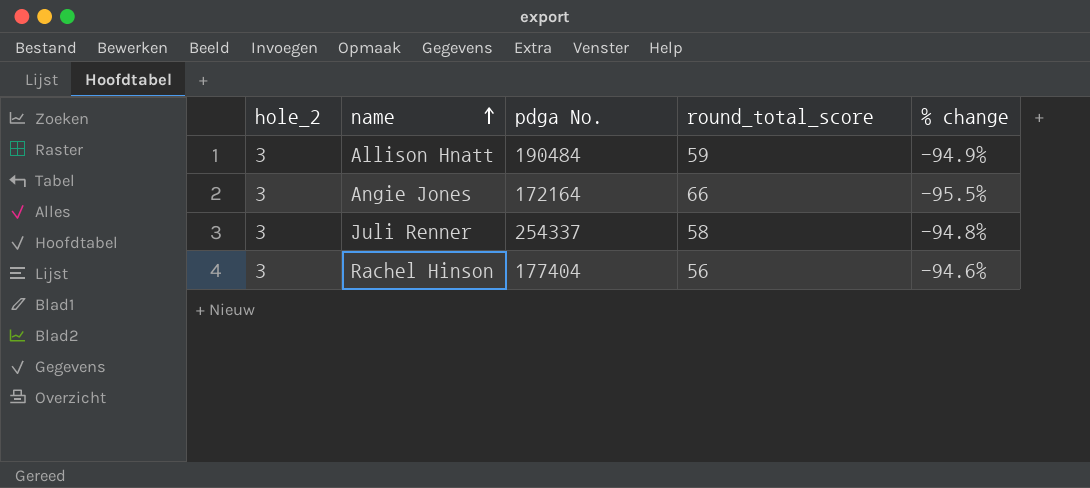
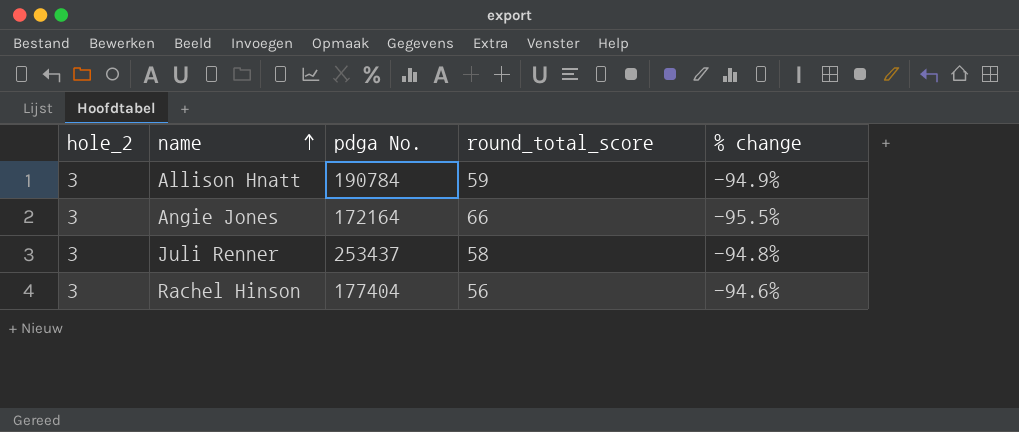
Allison Hnatt | pdga No.: 190484 -> 190784
Juli Renner | pdga No.: 254337 -> 253437

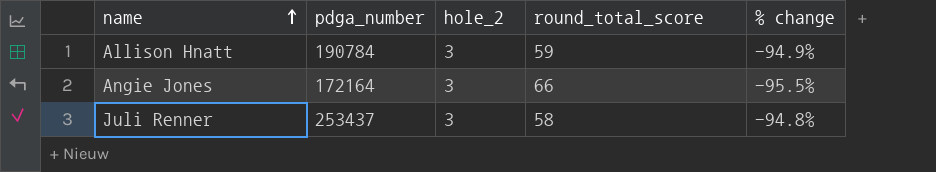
column name: pdga No. -> pdga_number
column hole_2 | position: 1 -> 3
row Rachel Hinson: 3 | 177404 | 56 | -94.6% -> none

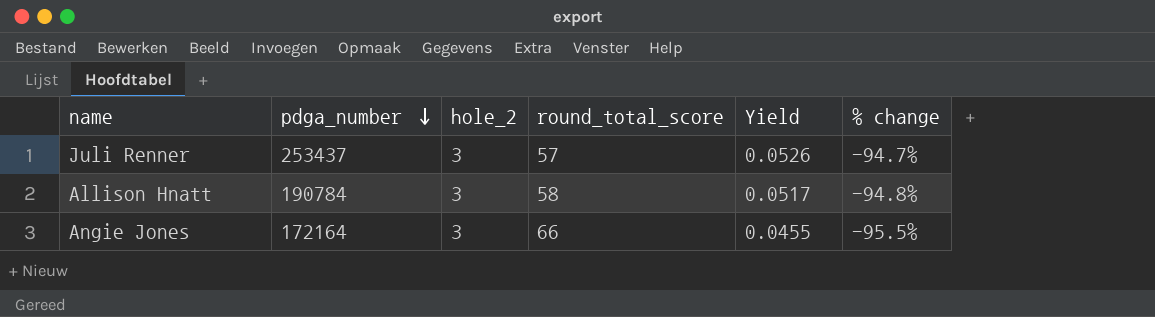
row order: name ascending -> pdga_number descending
column Yield | formula: none -> [hole_2] / [round_total_score]
Juli Renner | round_total_score: 58 -> 57
Juli Renner | % change: -94.8% -> -94.7%
Allison Hnatt | round_total_score: 59 -> 58
Allison Hnatt | % change: -94.9% -> -94.8%

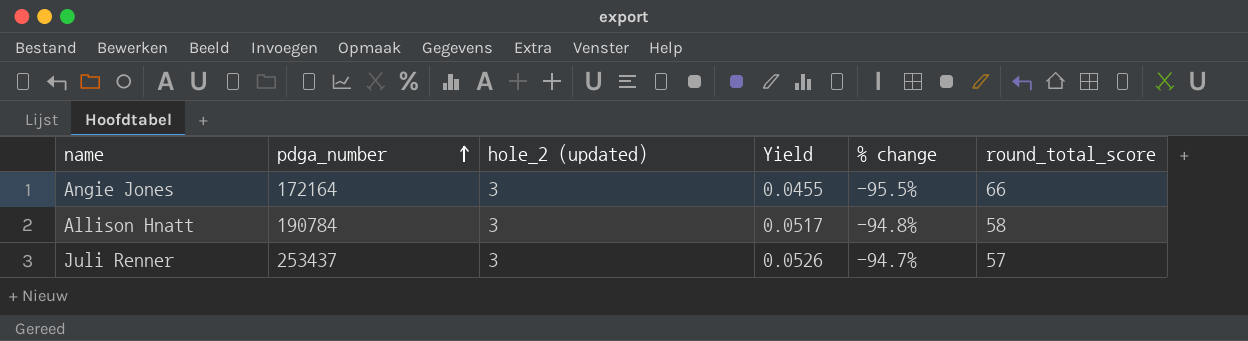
row order: pdga_number descending -> pdga_number ascending
column name: hole_2 -> hole_2 (updated)
column round_total_score | position: 4 -> 6

